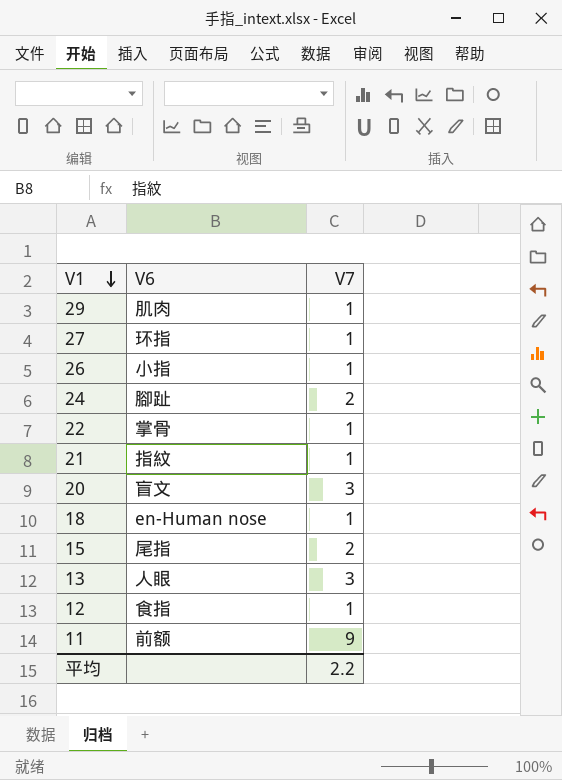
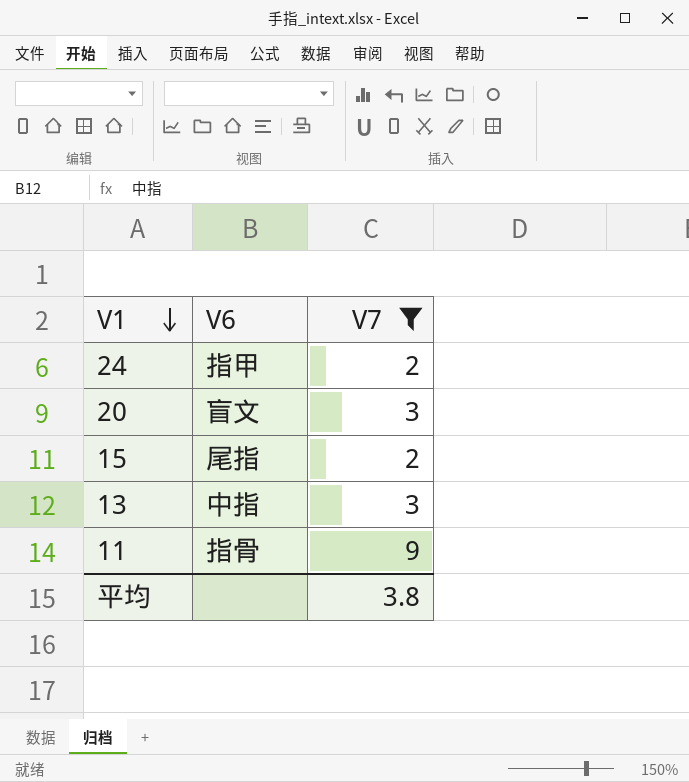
filter: none -> V7 != 1
24 | V6: 腳趾 -> 指甲
13 | V6: 人眼 -> 中指
11 | V6: 前额 -> 指骨
平均 | V7: 2.2 -> 3.8

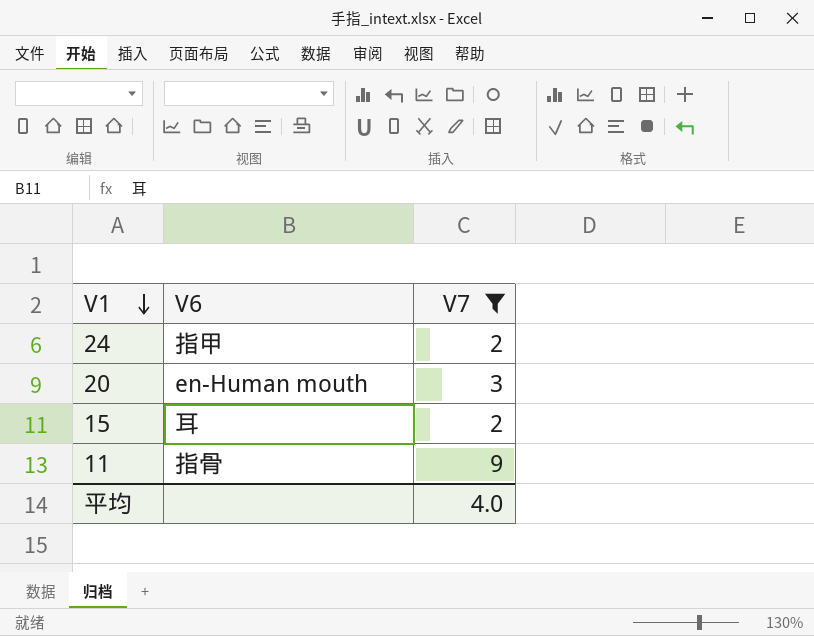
row 13: 中指 | 3 -> none
20 | V6: 盲文 -> en-Human mouth
15 | V6: 尾指 -> 耳
平均 | V7: 3.8 -> 4.0

